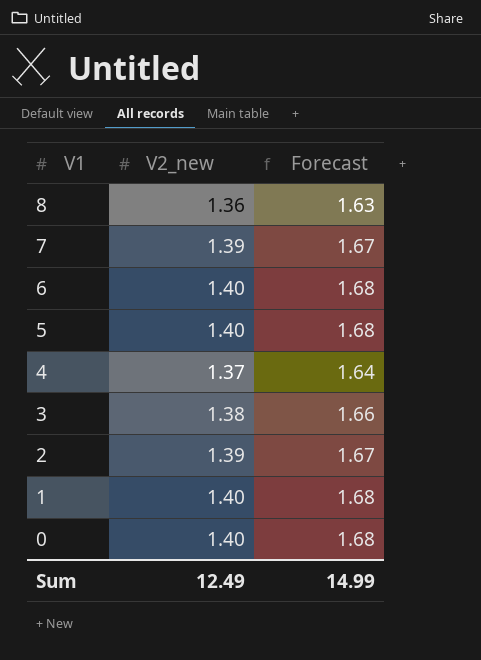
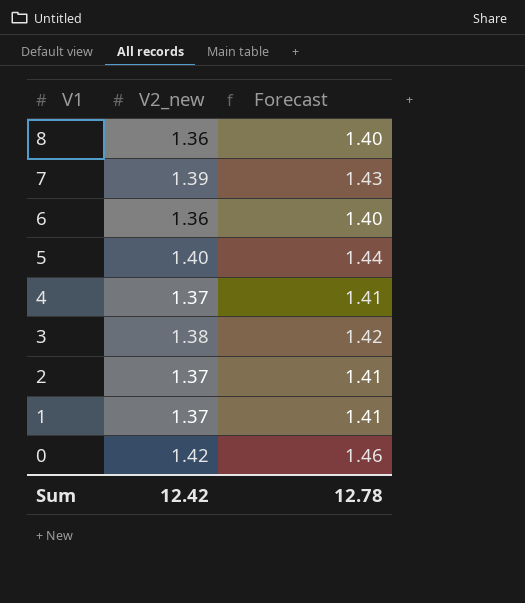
column Forecast | formula: [V2_new] * 1.2 -> [V2_new] * 1.03
6 | V2_new: 1.40 -> 1.36
2 | V2_new: 1.39 -> 1.37
1 | V2_new: 1.40 -> 1.37
0 | V2_new: 1.40 -> 1.42
Sum | V2_new: 12.49 -> 12.42
Sum | Forecast: 14.99 -> 12.78

